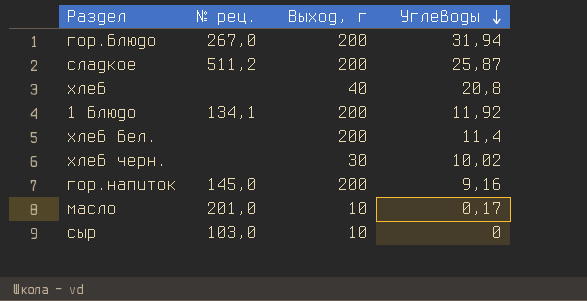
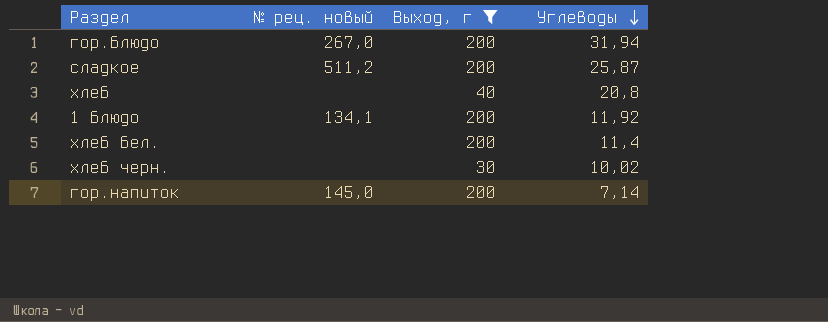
filter: none -> Выход, г != 10
column name: № рец. -> № рец. новый
гор.напиток | Углеводы: 9,16 -> 7,14

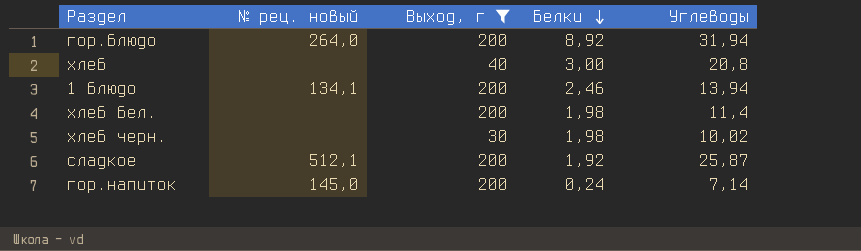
row order: Углеводы descending -> Белки descending
column Белки | position: none -> 4
гор.блюдо | № рец. новый: 267,0 -> 264,0
1 блюдо | Углеводы: 11,92 -> 13,94
сладкое | № рец. новый: 511,2 -> 512,1

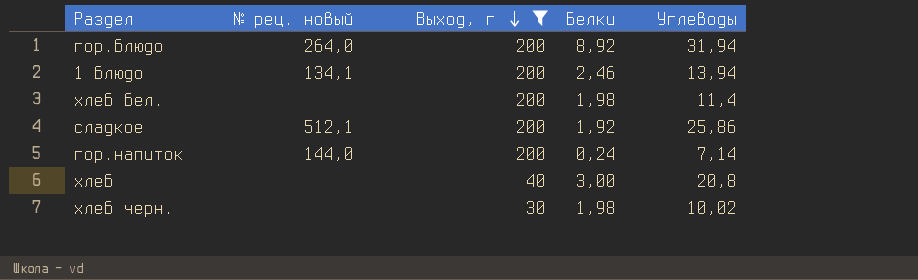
row order: Белки descending -> Выход, г descending
сладкое | Углеводы: 25,87 -> 25,86
гор.напиток | № рец. новый: 145,0 -> 144,0

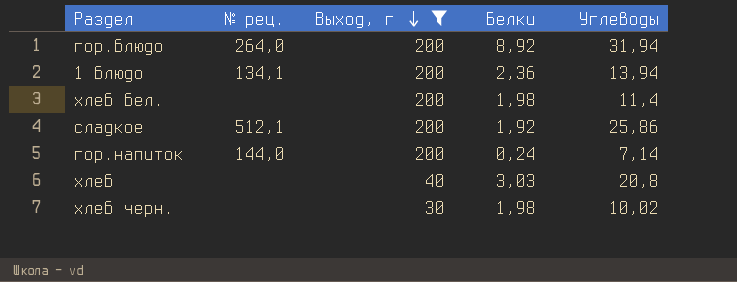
column name: № рец. новый -> № рец.
1 блюдо | Белки: 2,46 -> 2,36
хлеб | Белки: 3,00 -> 3,03

